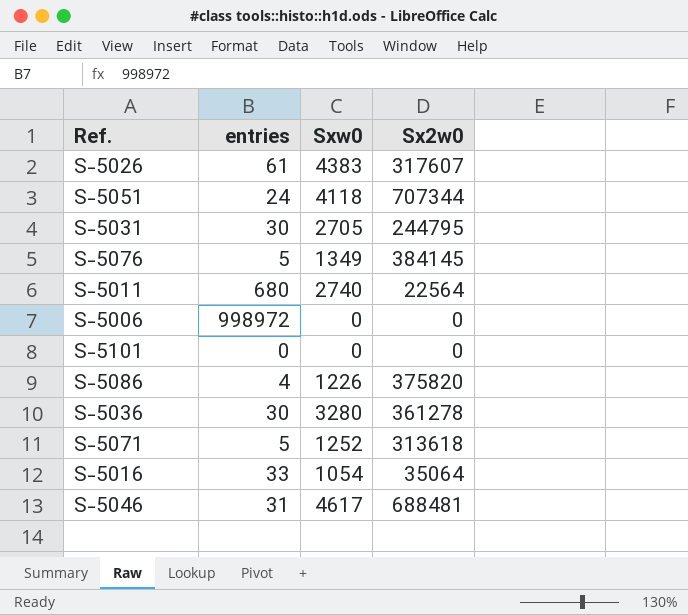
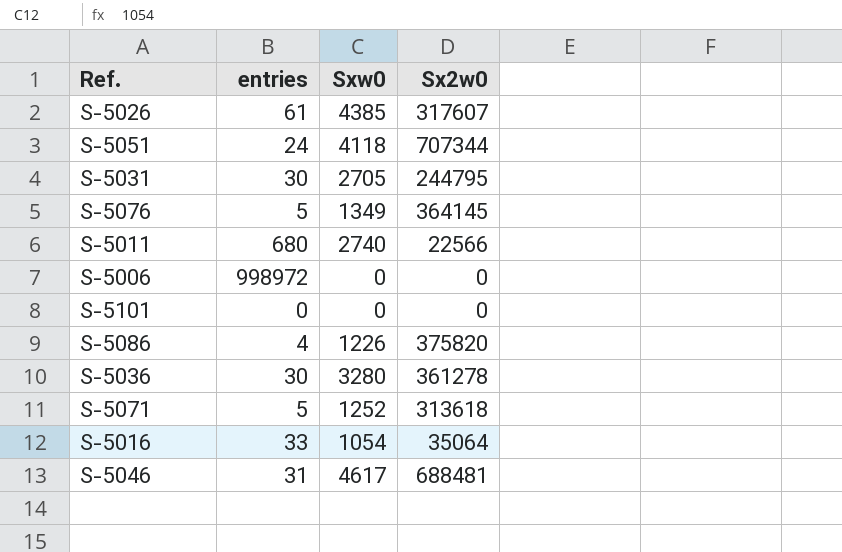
S-5026 | Sxw0: 4383 -> 4385
S-5076 | Sx2w0: 384145 -> 364145
S-5011 | Sx2w0: 22564 -> 22566

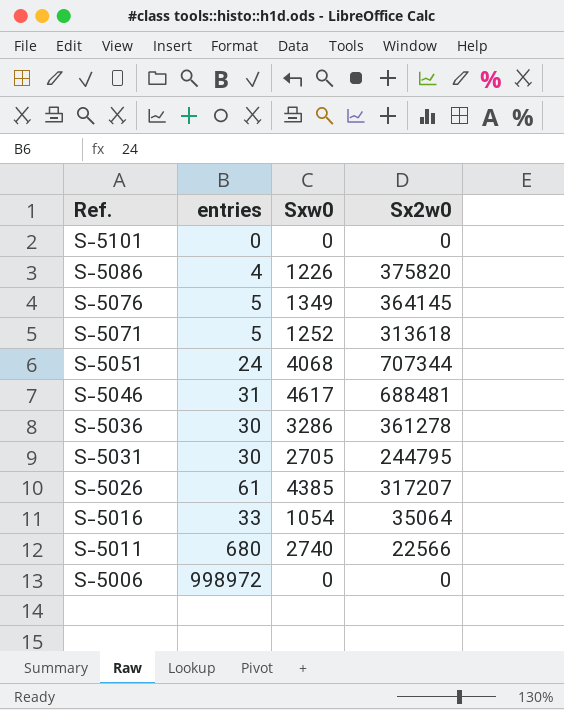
row order: none -> Ref. descending
S-5051 | Sxw0: 4118 -> 4068
S-5036 | Sxw0: 3280 -> 3286
S-5026 | Sx2w0: 317607 -> 317207

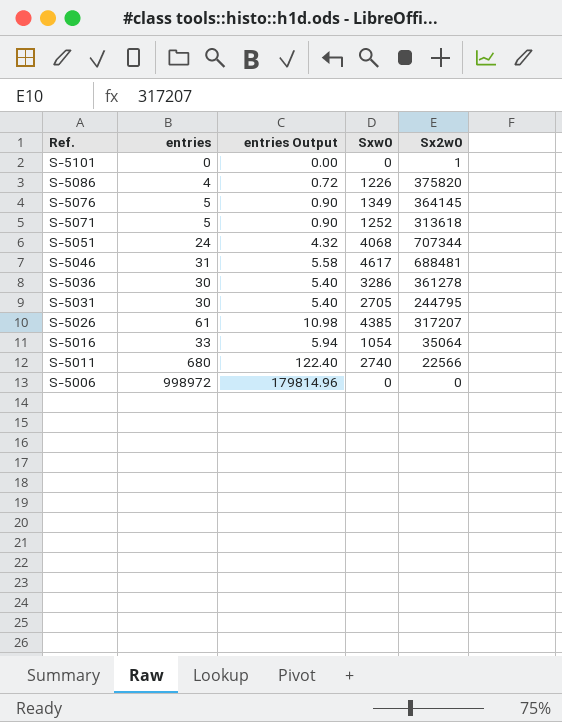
column entries Output | formula: none -> [entries] * 0.18
S-5101 | Sx2w0: 0 -> 1

